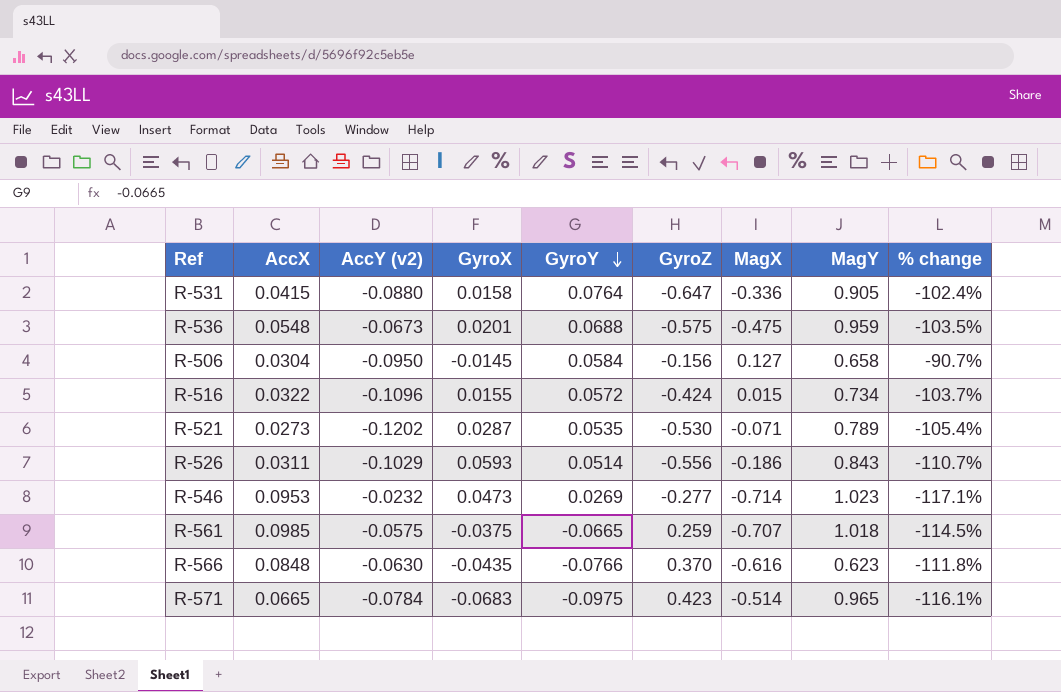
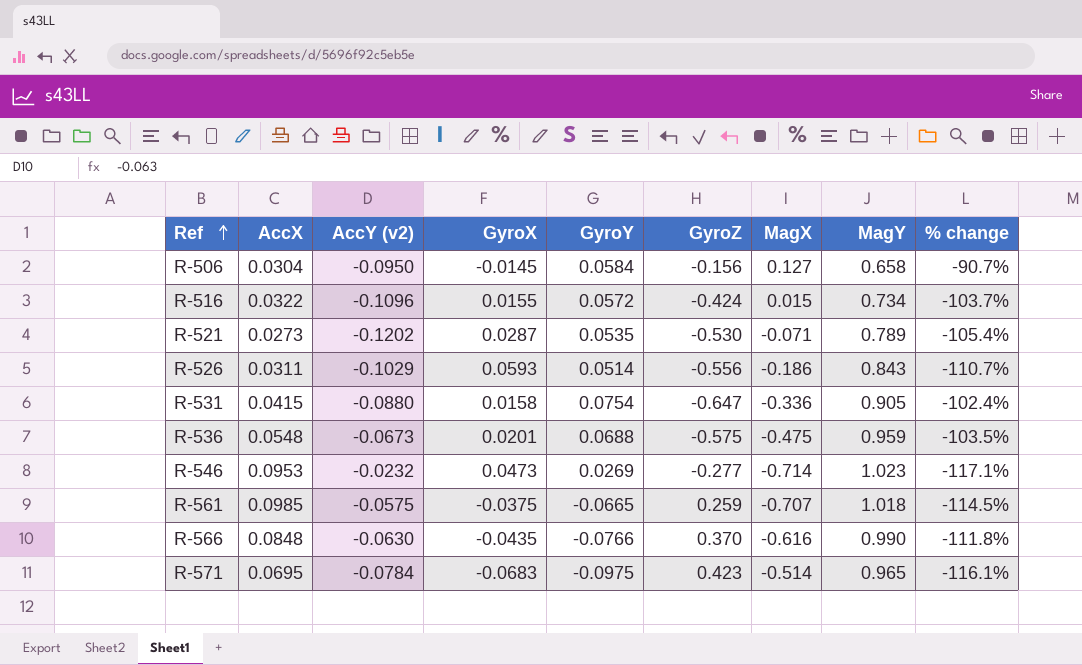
row order: GyroY descending -> Ref ascending
R-531 | GyroY: 0.0764 -> 0.0754
R-566 | MagY: 0.623 -> 0.990
R-571 | AccX: 0.0665 -> 0.0695

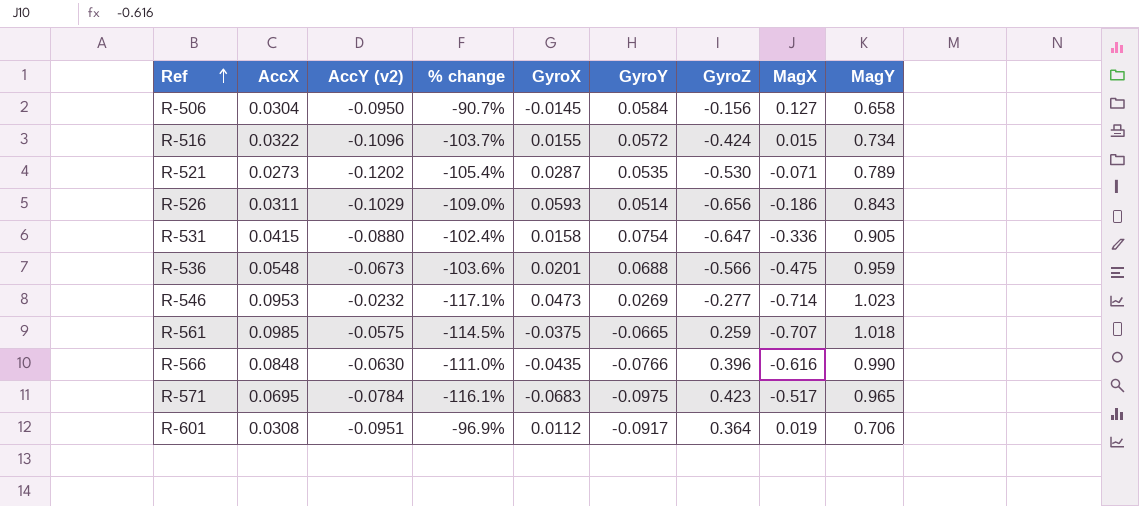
column % change | position: 9 -> 4
R-526 | % change: -110.7% -> -109.0%
R-526 | GyroZ: -0.556 -> -0.656
R-536 | % change: -103.5% -> -103.6%
R-536 | GyroZ: -0.575 -> -0.566
R-566 | % change: -111.8% -> -111.0%
R-566 | GyroZ: 0.370 -> 0.396
R-571 | MagX: -0.514 -> -0.517
row R-601: none -> 0.0308 | -0.0951 | -96.9% | 0.0112 | -0.0917 | 0.364 | 0.019 | 0.706

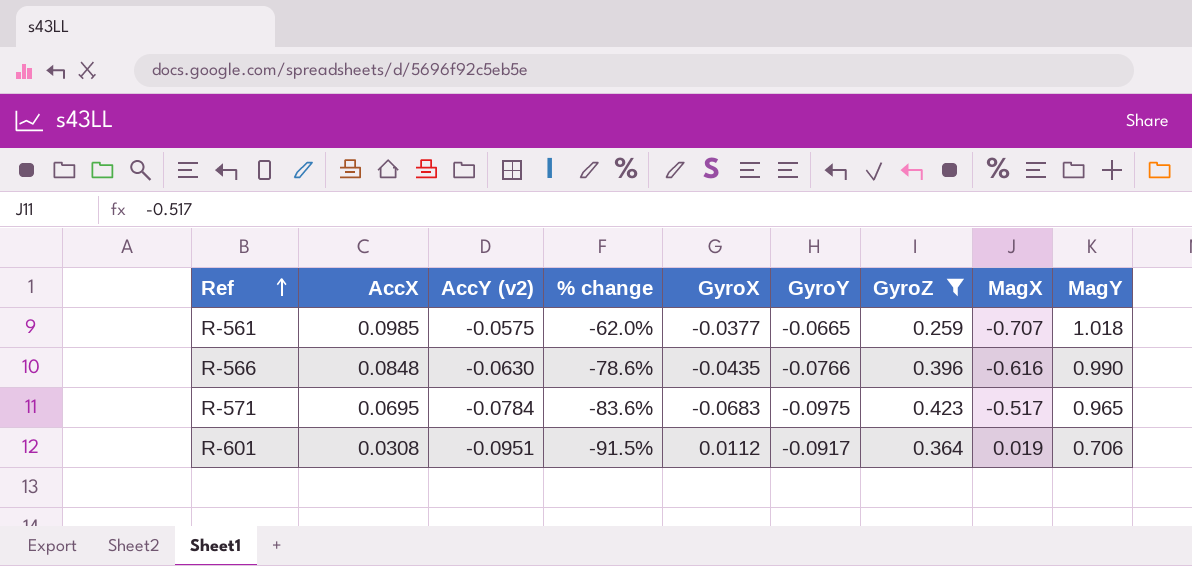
filter: none -> GyroZ >= 0.259
column % change | formula: ([GyroX] - [GyroZ]) / [GyroZ] -> ([AccX] - [GyroZ]) / [GyroZ]
R-561 | GyroX: -0.0375 -> -0.0377

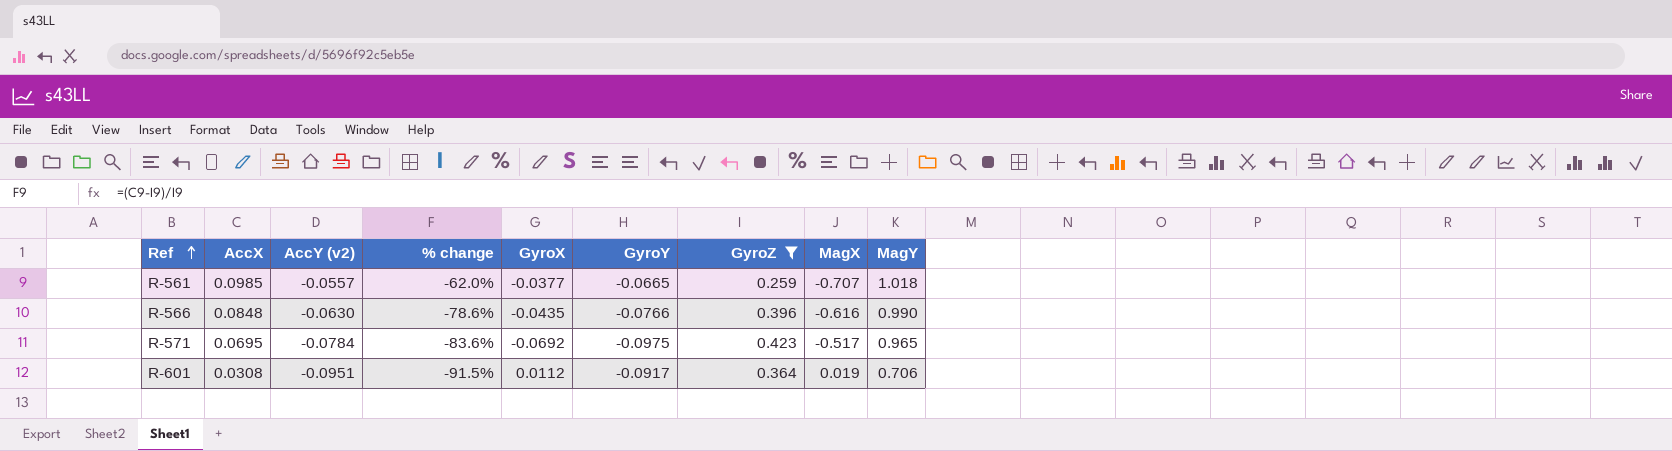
R-561 | AccY (v2): -0.0575 -> -0.0557
R-571 | GyroX: -0.0683 -> -0.0692

